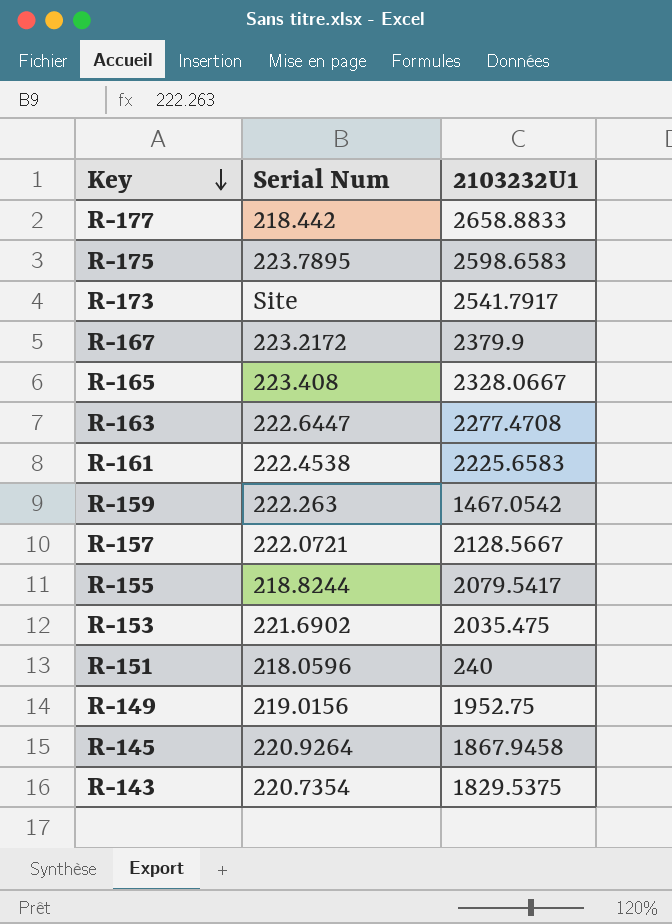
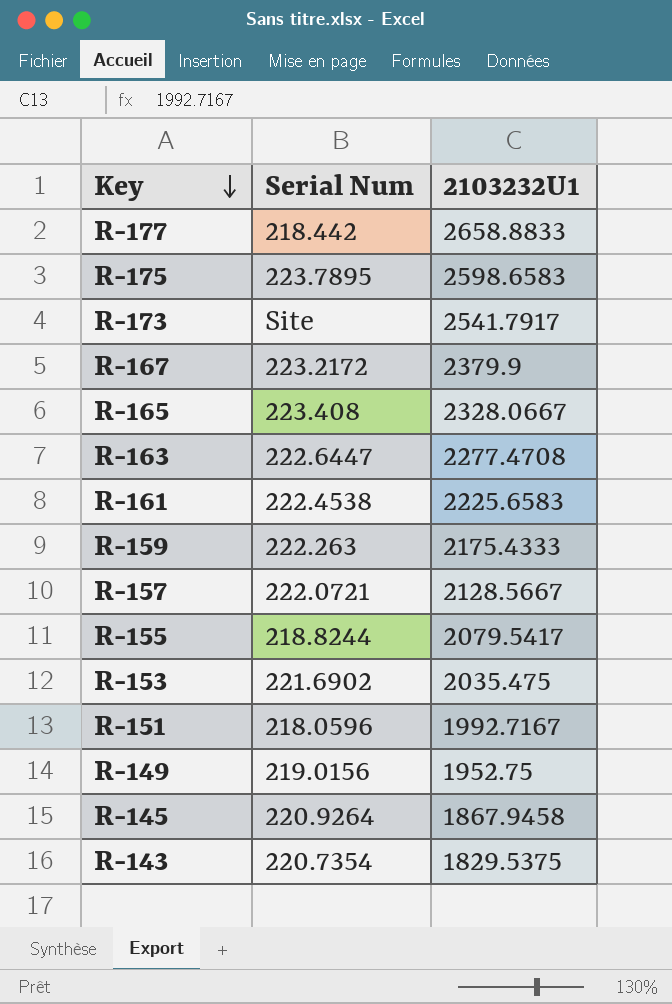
R-159 | 2103232U1: 1467.0542 -> 2175.4333
R-151 | 2103232U1: 240 -> 1992.7167

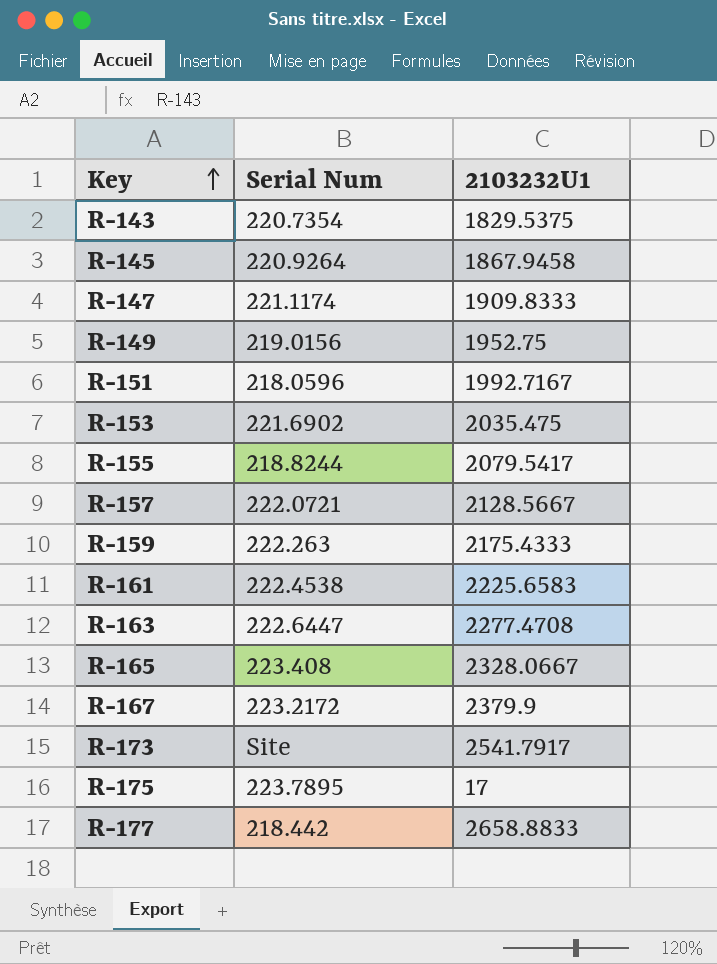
row order: Key descending -> Key ascending
row R-147: none -> 221.1174 | 1909.8333
R-175 | 2103232U1: 2598.6583 -> 17

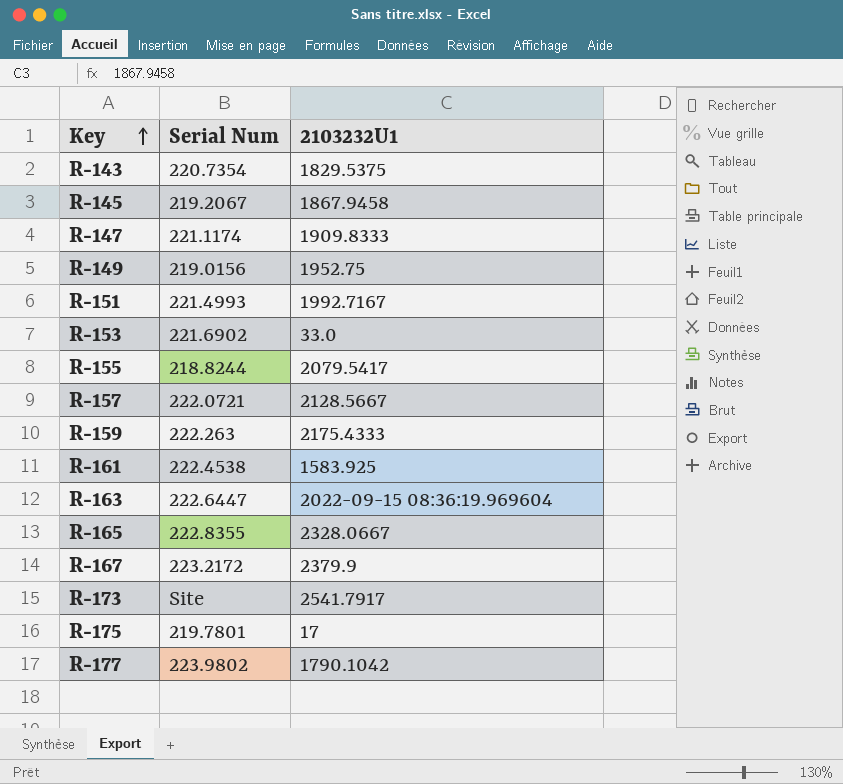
R-145 | Serial Num: 220.9264 -> 219.2067
R-151 | Serial Num: 218.0596 -> 221.4993
R-153 | 2103232U1: 2035.475 -> 33.0
R-161 | 2103232U1: 2225.6583 -> 1583.925
R-163 | 2103232U1: 2277.4708 -> 2022-09-15 08:36:19.969604
R-165 | Serial Num: 223.408 -> 222.8355
R-175 | Serial Num: 223.7895 -> 219.7801
R-177 | Serial Num: 218.442 -> 223.9802
R-177 | 2103232U1: 2658.8833 -> 1790.1042

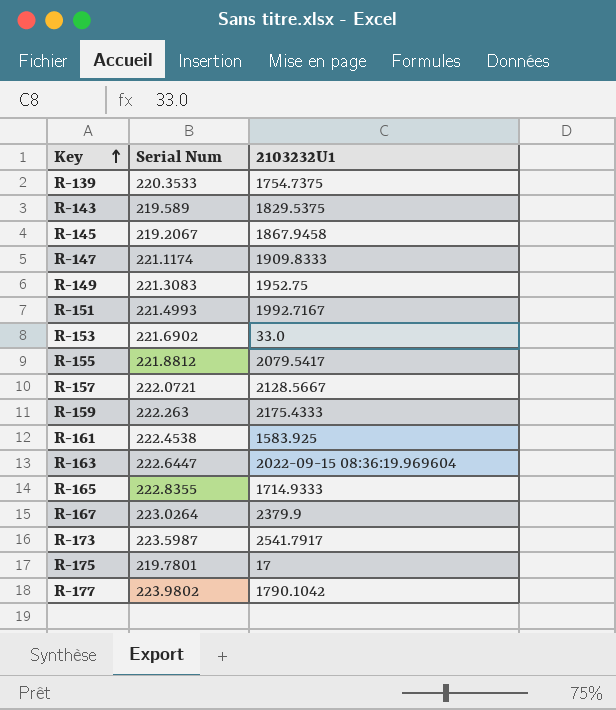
row R-139: none -> 220.3533 | 1754.7375
R-143 | Serial Num: 220.7354 -> 219.589
R-149 | Serial Num: 219.0156 -> 221.3083
R-155 | Serial Num: 218.8244 -> 221.8812
R-165 | 2103232U1: 2328.0667 -> 1714.9333
R-167 | Serial Num: 223.2172 -> 223.0264
R-173 | Serial Num: Site -> 223.5987

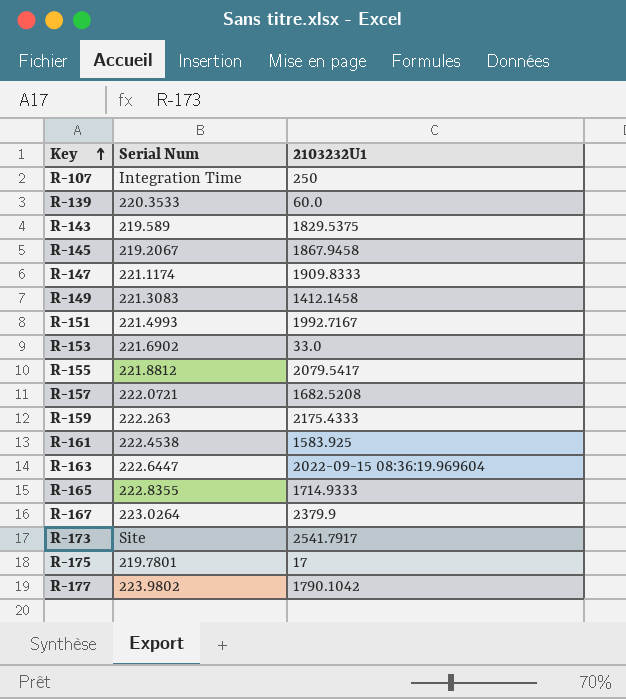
row R-107: none -> Integration Time | 250
R-139 | 2103232U1: 1754.7375 -> 60.0
R-149 | 2103232U1: 1952.75 -> 1412.1458
R-157 | 2103232U1: 2128.5667 -> 1682.5208
R-173 | Serial Num: 223.5987 -> Site

